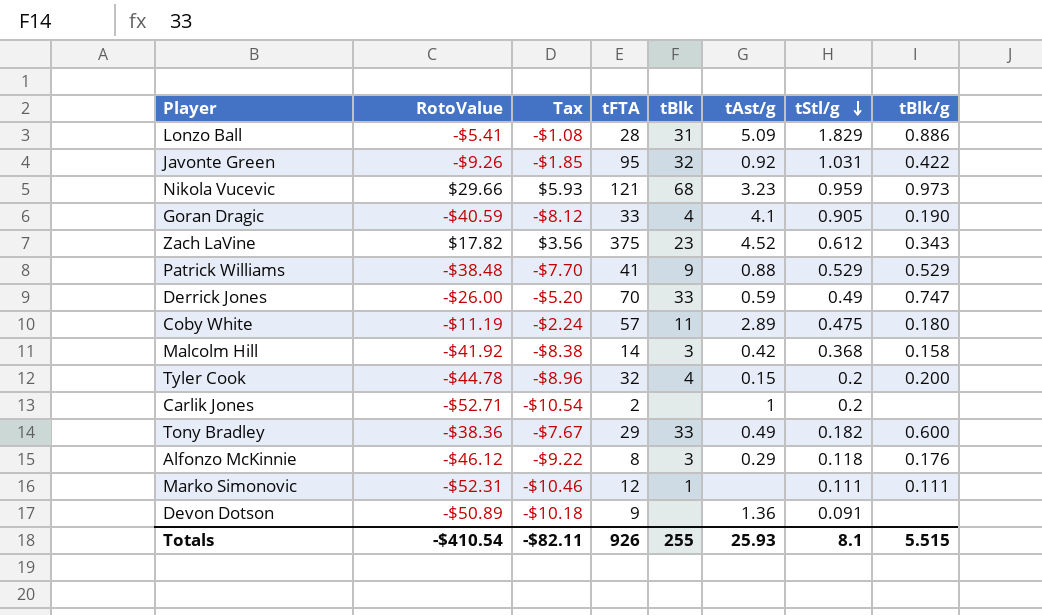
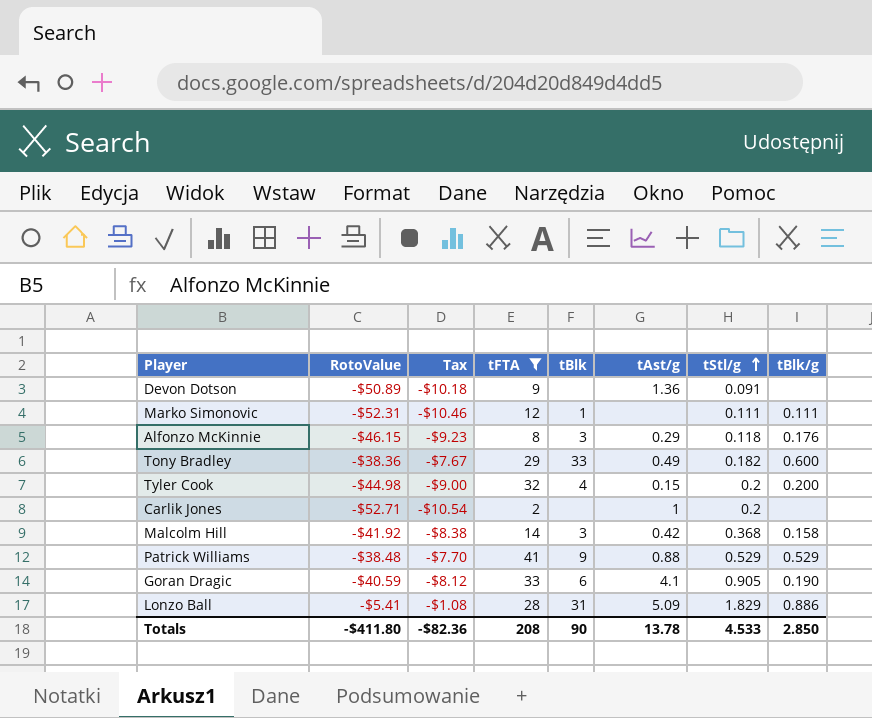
filter: none -> tFTA <= 41
row order: tStl/g descending -> tStl/g ascending
Alfonzo McKinnie | RotoValue: -$46.12 -> -$46.15
Alfonzo McKinnie | Tax: -$9.22 -> -$9.23
Tyler Cook | RotoValue: -$44.78 -> -$44.98
Tyler Cook | Tax: -$8.96 -> -$9.00
Goran Dragic | tBlk: 4 -> 6
Totals | RotoValue: -$410.54 -> -$411.80
Totals | Tax: -$82.11 -> -$82.36
Totals | tFTA: 926 -> 208
Totals | tBlk: 255 -> 90
Totals | tAst/g: 25.93 -> 13.78
Totals | tStl/g: 8.1 -> 4.533
Totals | tBlk/g: 5.515 -> 2.850

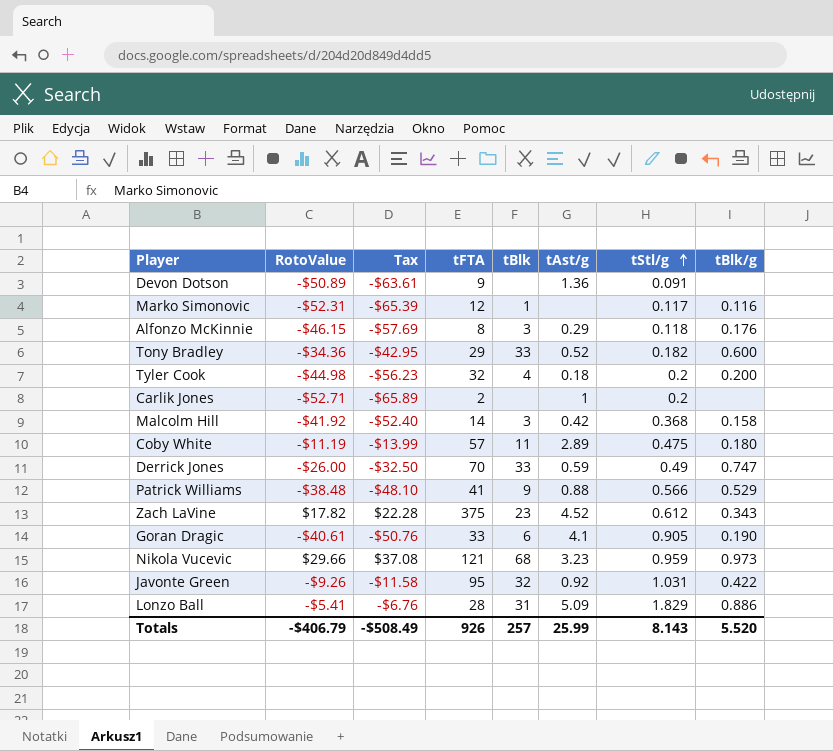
filter: tFTA <= 41 -> none
column Tax | formula: [RotoValue] * 0.2 -> [RotoValue] * 1.25
Marko Simonovic | tStl/g: 0.111 -> 0.117
Marko Simonovic | tBlk/g: 0.111 -> 0.116
Tony Bradley | RotoValue: -$38.36 -> -$34.36
Tony Bradley | tAst/g: 0.49 -> 0.52
Tyler Cook | tAst/g: 0.15 -> 0.18
Patrick Williams | tStl/g: 0.529 -> 0.566
Goran Dragic | RotoValue: -$40.59 -> -$40.61
Totals | RotoValue: -$411.80 -> -$406.79
Totals | Tax: -$82.36 -> -$508.49
Totals | tFTA: 208 -> 926
Totals | tBlk: 90 -> 257
Totals | tAst/g: 13.78 -> 25.99
Totals | tStl/g: 4.533 -> 8.143
Totals | tBlk/g: 2.850 -> 5.520

